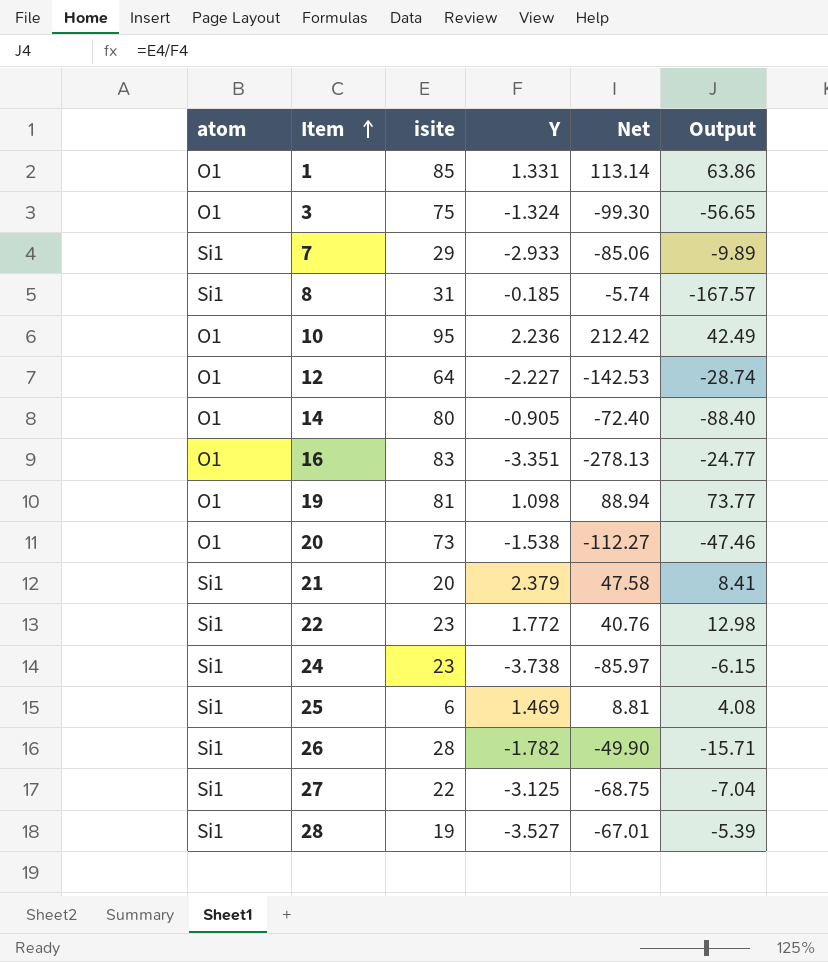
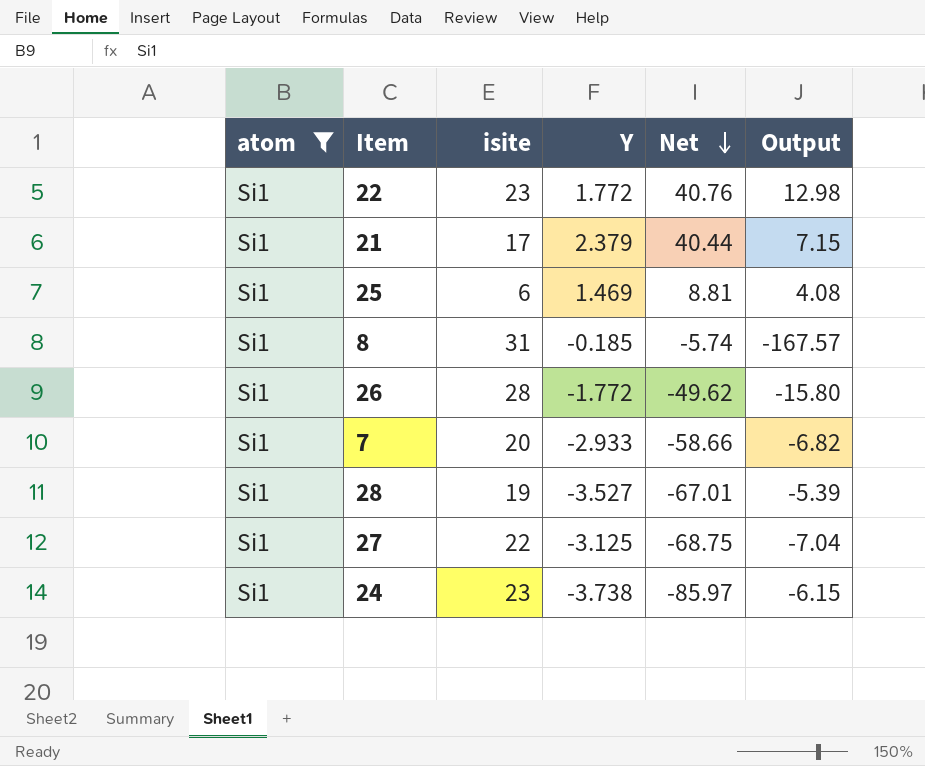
filter: none -> atom = Si1
row order: Item ascending -> Net descending
21 | isite: 20 -> 17
21 | Net: 47.58 -> 40.44
21 | Output: 8.41 -> 7.15
26 | Y: -1.782 -> -1.772
26 | Net: -49.90 -> -49.62
26 | Output: -15.71 -> -15.80
7 | isite: 29 -> 20
7 | Net: -85.06 -> -58.66
7 | Output: -9.89 -> -6.82

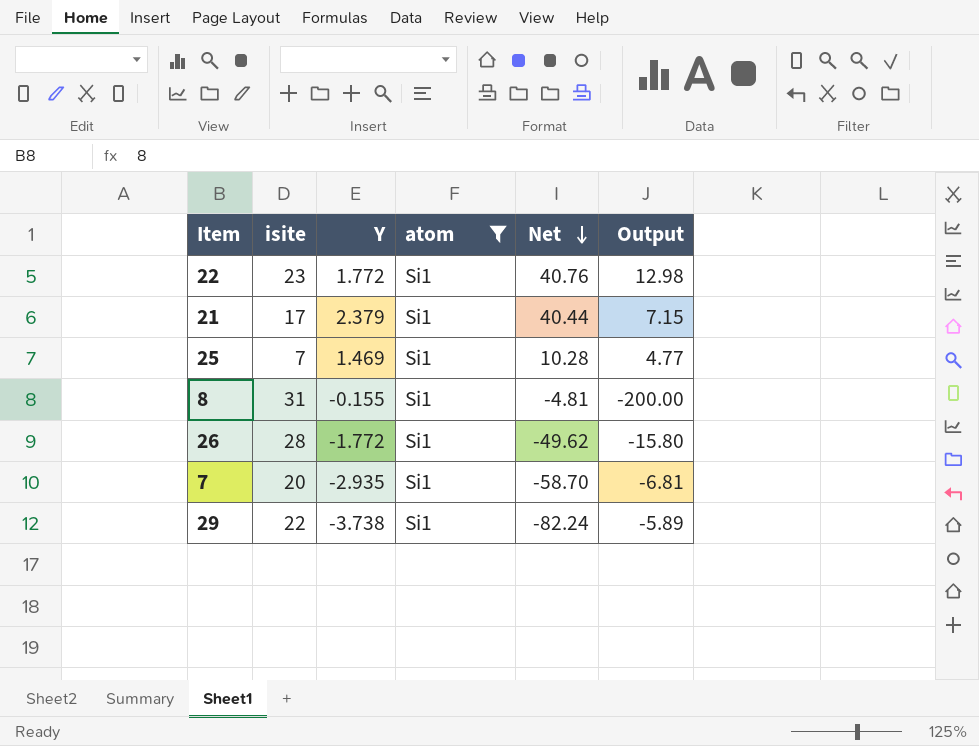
column atom | position: 1 -> 4
row 28: Si1 | 19 | -3.527 | -67.01 | -5.39 -> none
row 27: Si1 | 22 | -3.125 | -68.75 | -7.04 -> none
row 24: Si1 | 23 | -3.738 | -85.97 | -6.15 -> none
25 | isite: 6 -> 7
25 | Net: 8.81 -> 10.28
25 | Output: 4.08 -> 4.77
8 | Y: -0.185 -> -0.155
8 | Net: -5.74 -> -4.81
8 | Output: -167.57 -> -200.00
7 | Y: -2.933 -> -2.935
7 | Net: -58.66 -> -58.70
7 | Output: -6.82 -> -6.81
row 29: none -> 22 | -3.738 | Si1 | -82.24 | -5.89

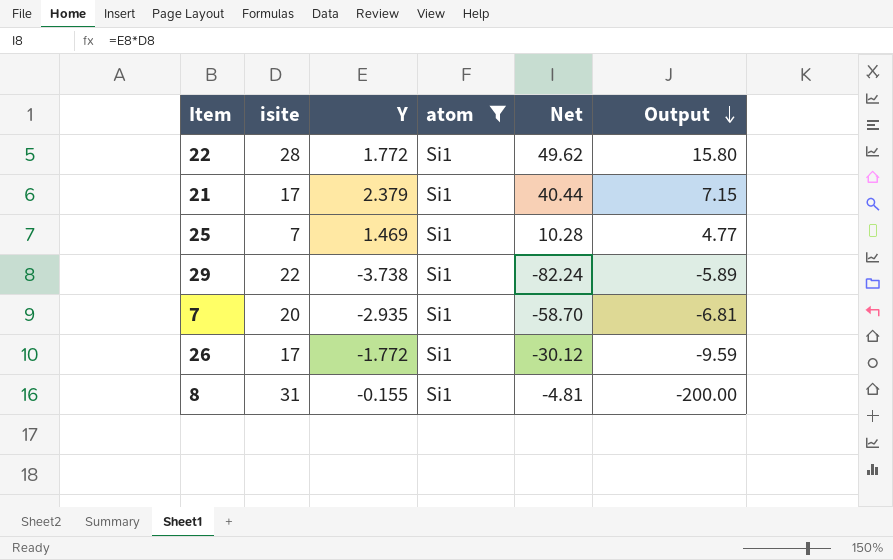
row order: Net descending -> Output descending
22 | isite: 23 -> 28
22 | Net: 40.76 -> 49.62
22 | Output: 12.98 -> 15.80
26 | isite: 28 -> 17
26 | Net: -49.62 -> -30.12
26 | Output: -15.80 -> -9.59

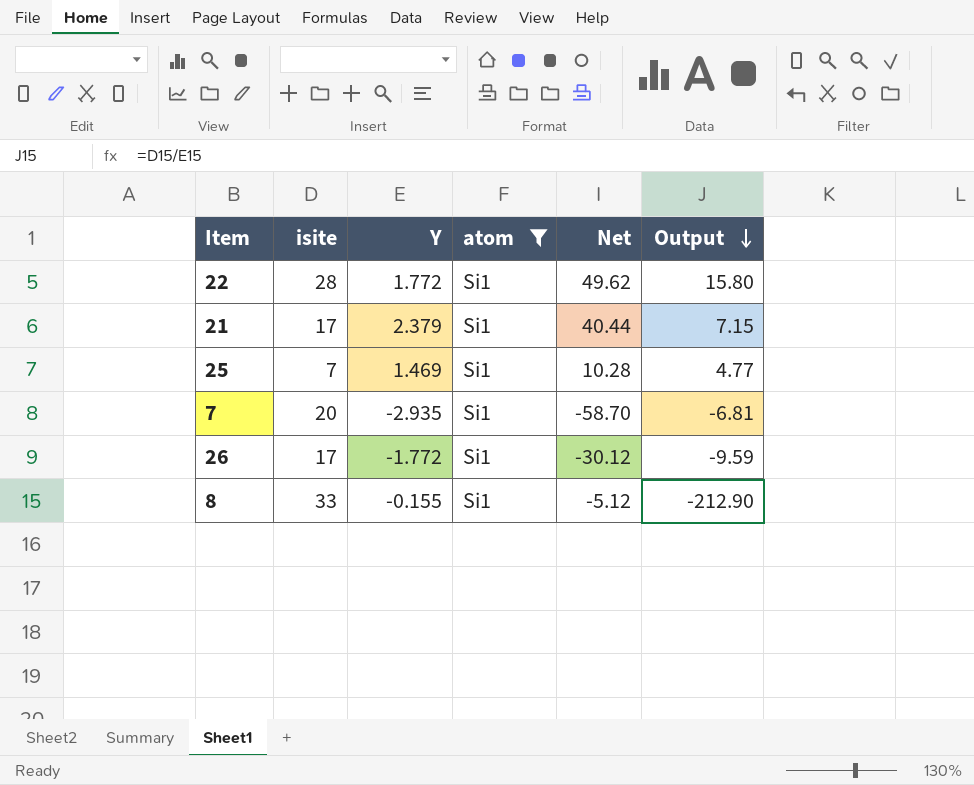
row 29: 22 | -3.738 | Si1 | -82.24 | -5.89 -> none
8 | isite: 31 -> 33
8 | Net: -4.81 -> -5.12
8 | Output: -200.00 -> -212.90

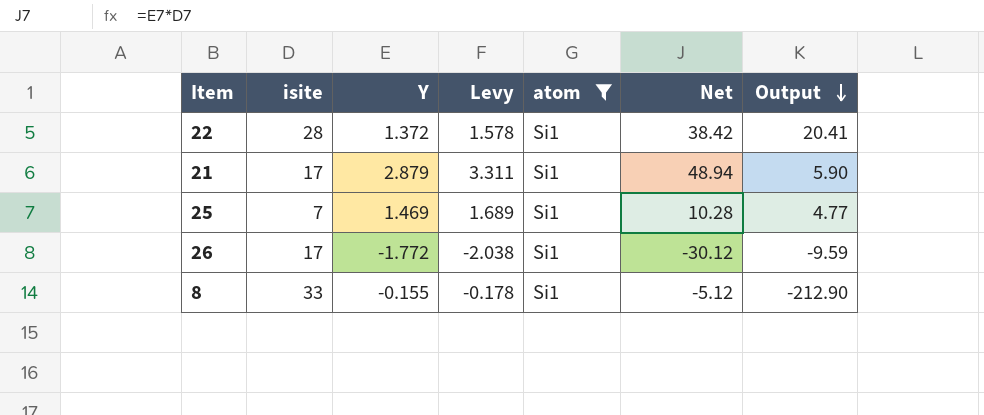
column Levy | formula: none -> [Y] * 1.15
row 7: 20 | -2.935 | Si1 | -58.70 | -6.81 -> none
22 | Y: 1.772 -> 1.372
22 | Net: 49.62 -> 38.42
22 | Output: 15.80 -> 20.41
21 | Y: 2.379 -> 2.879
21 | Net: 40.44 -> 48.94
21 | Output: 7.15 -> 5.90

